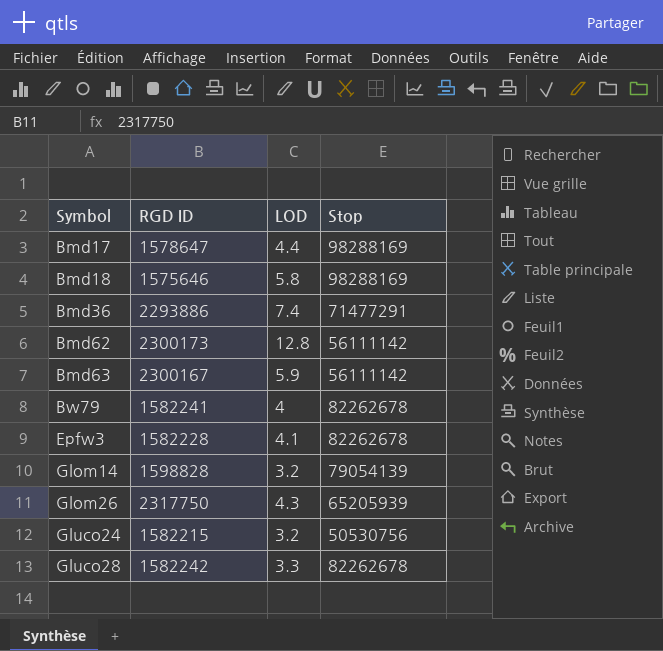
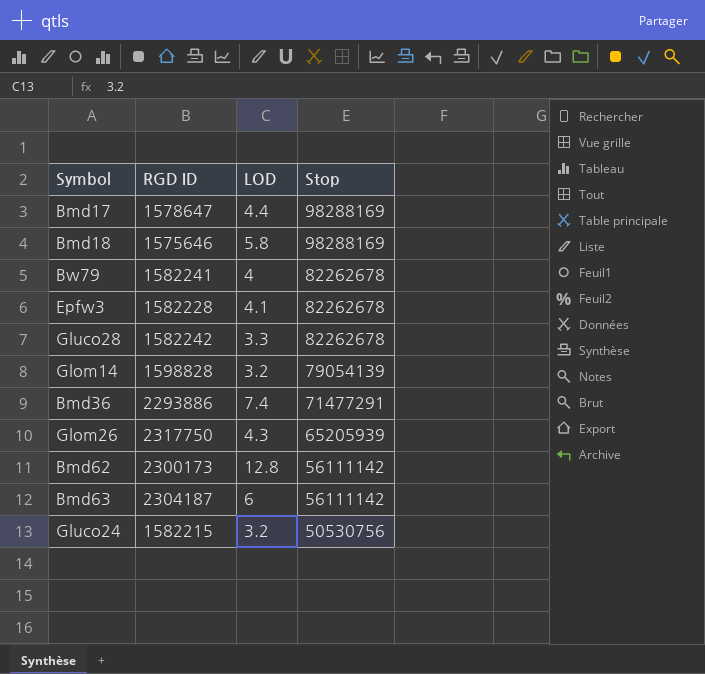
row order: Symbol ascending -> Stop descending
Bmd63 | RGD ID: 2300167 -> 2304187
Bmd63 | LOD: 5.9 -> 6

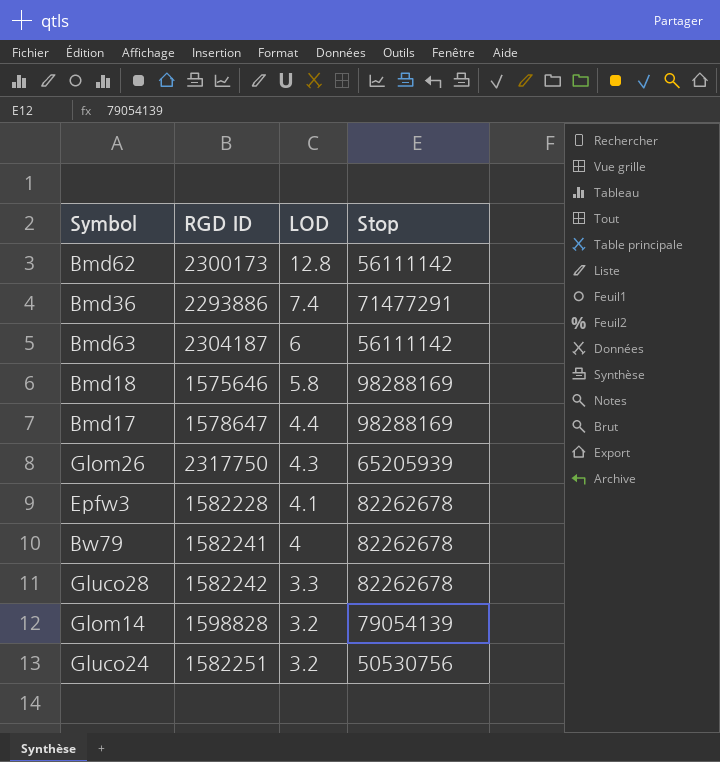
row order: Stop descending -> LOD descending
Gluco24 | RGD ID: 1582215 -> 1582251

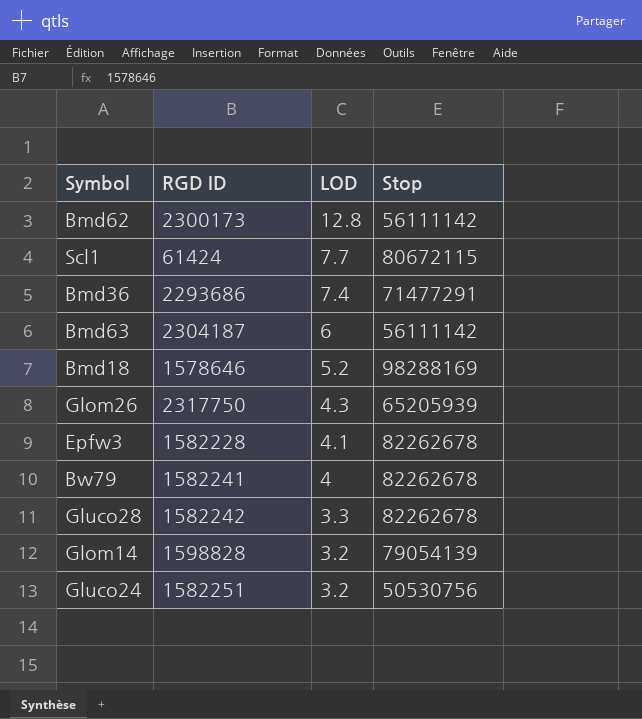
row Bmd17: 1578647 | 4.4 | 98288169 -> none
row Scl1: none -> 61424 | 7.7 | 80672115
Bmd36 | RGD ID: 2293886 -> 2293686
Bmd18 | RGD ID: 1575646 -> 1578646
Bmd18 | LOD: 5.8 -> 5.2

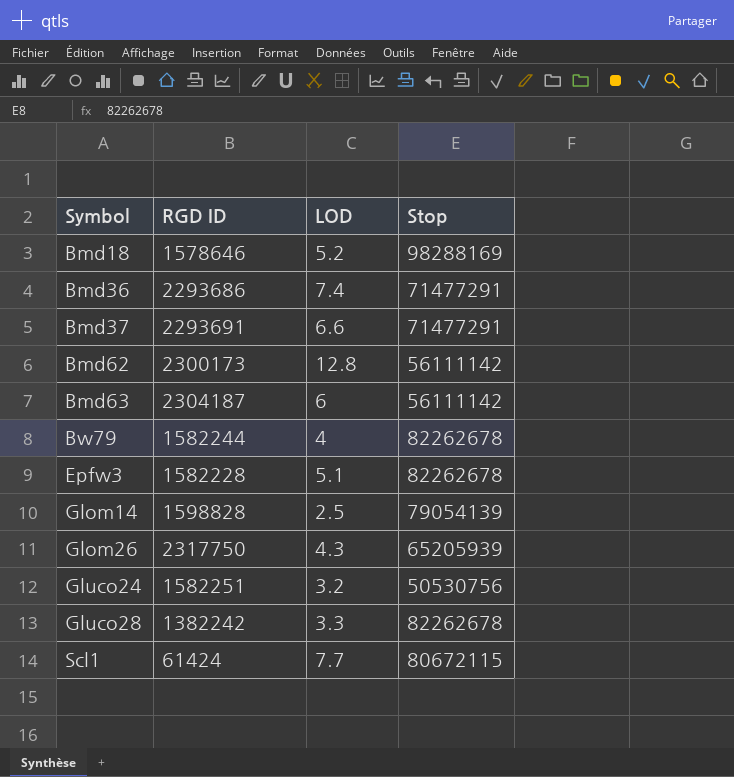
row order: LOD descending -> Symbol ascending
row Bmd37: none -> 2293691 | 6.6 | 71477291
Bw79 | RGD ID: 1582241 -> 1582244
Epfw3 | LOD: 4.1 -> 5.1
Glom14 | LOD: 3.2 -> 2.5
Gluco28 | RGD ID: 1582242 -> 1382242

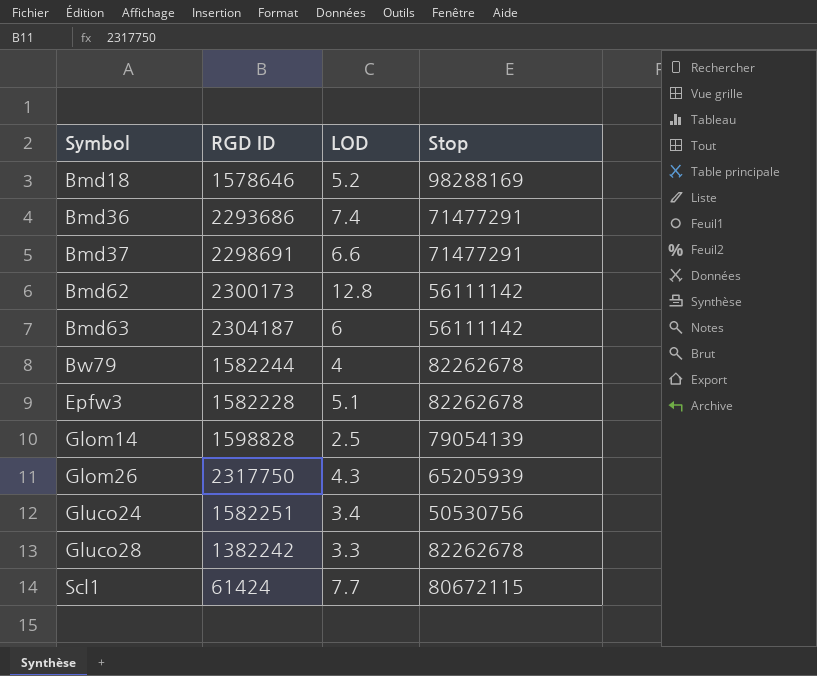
Bmd37 | RGD ID: 2293691 -> 2298691
Gluco24 | LOD: 3.2 -> 3.4

